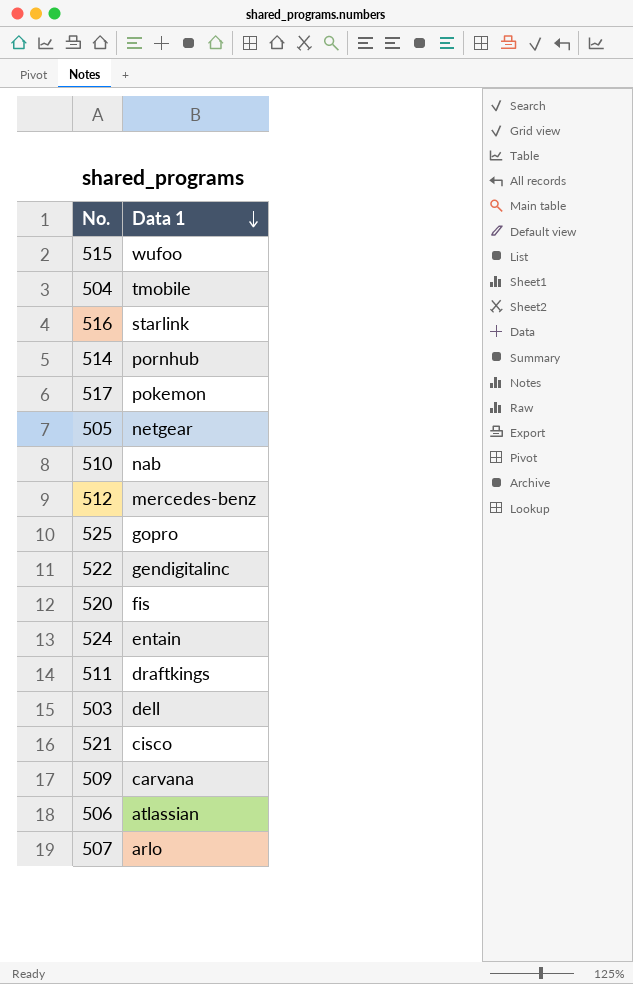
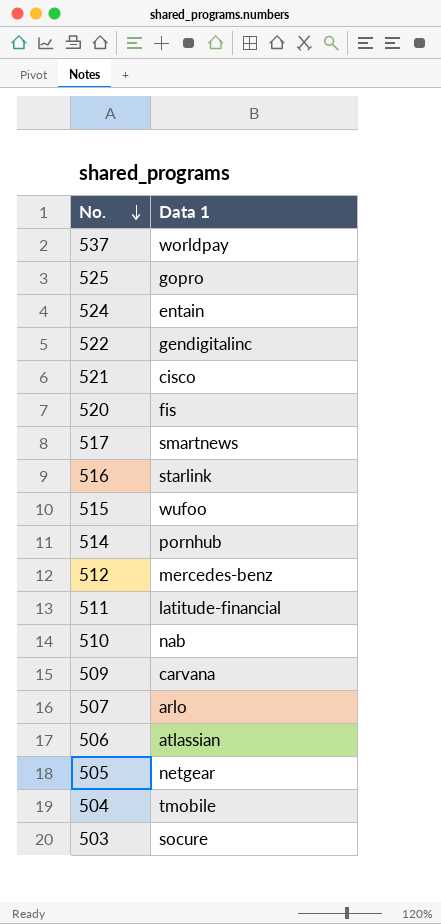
row order: Data 1 descending -> No. descending
row 537: none -> worldpay
517 | Data 1: pokemon -> smartnews
511 | Data 1: draftkings -> latitude-financial
503 | Data 1: dell -> socure

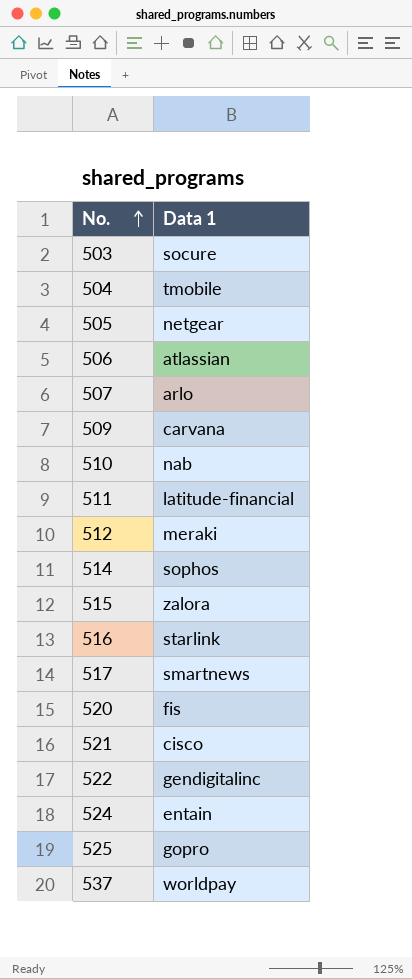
row order: No. descending -> No. ascending
512 | Data 1: mercedes-benz -> meraki
514 | Data 1: pornhub -> sophos
515 | Data 1: wufoo -> zalora

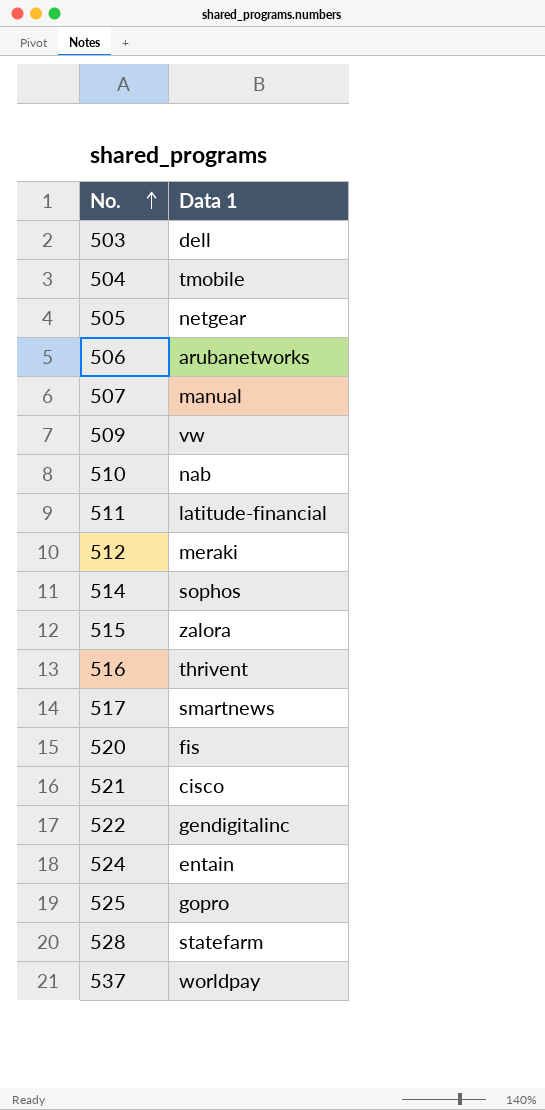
503 | Data 1: socure -> dell
506 | Data 1: atlassian -> arubanetworks
507 | Data 1: arlo -> manual
509 | Data 1: carvana -> vw
516 | Data 1: starlink -> thrivent
row 528: none -> statefarm

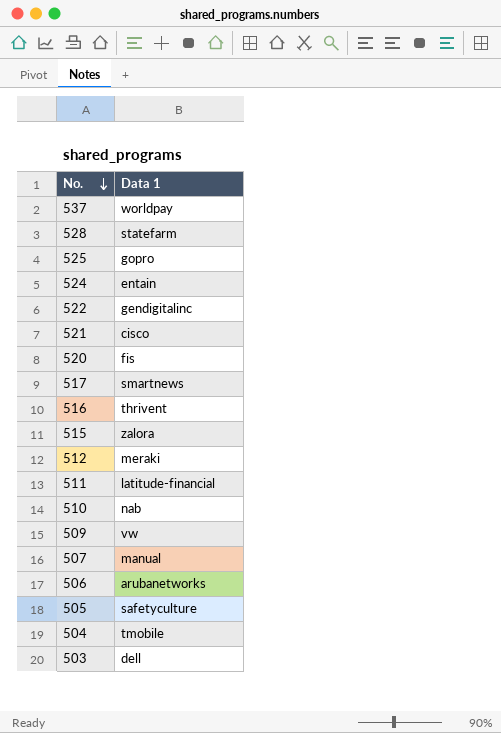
row order: No. ascending -> No. descending
row 514: sophos -> none
505 | Data 1: netgear -> safetyculture

